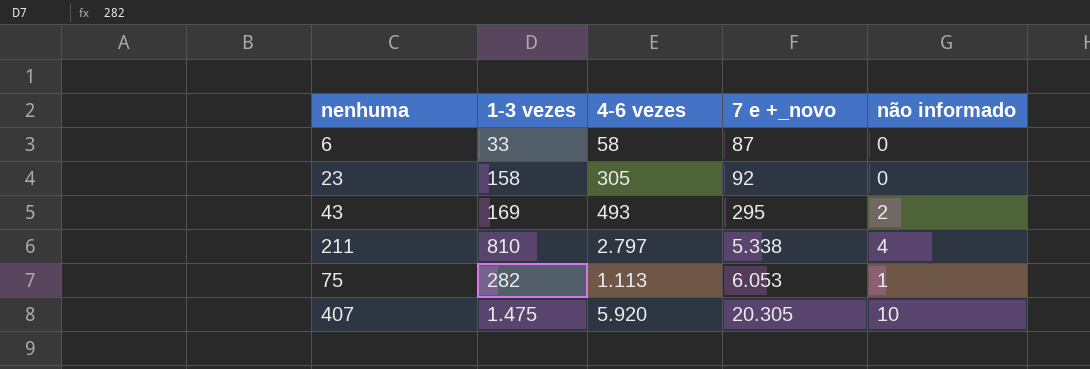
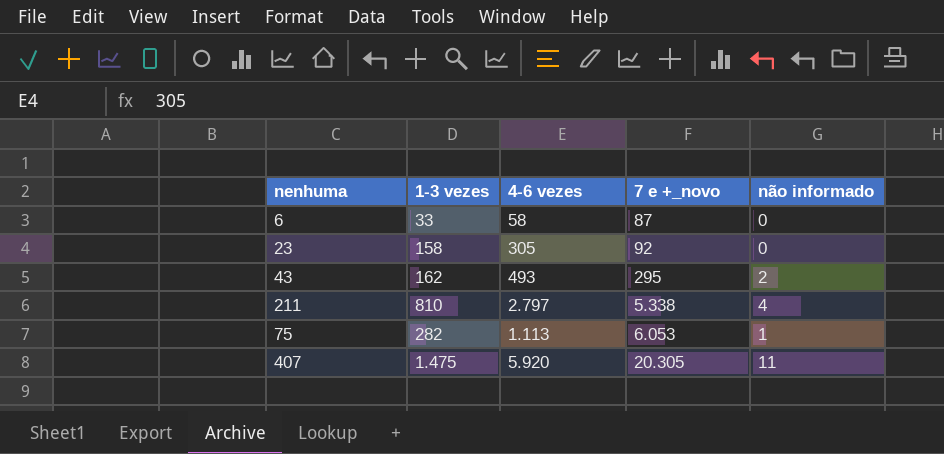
43 | 1-3 vezes: 169 -> 162
407 | não informado: 10 -> 11

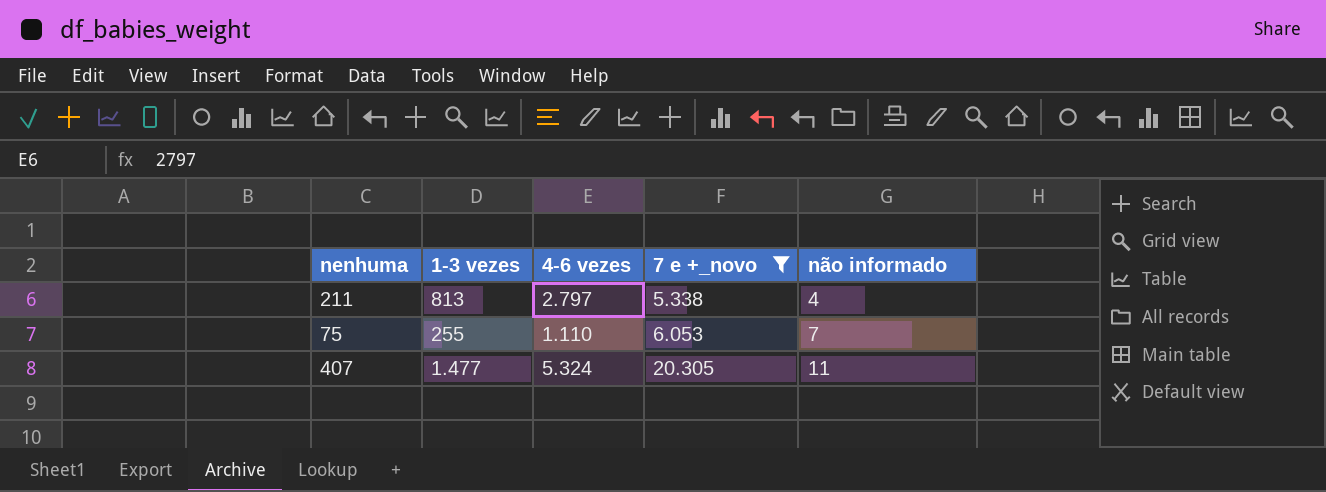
filter: none -> 7 e +_novo >= 5.338
211 | 1-3 vezes: 810 -> 813
75 | 1-3 vezes: 282 -> 255
75 | 4-6 vezes: 1.113 -> 1.110
75 | não informado: 1 -> 7
407 | 1-3 vezes: 1.475 -> 1.477
407 | 4-6 vezes: 5.920 -> 5.324

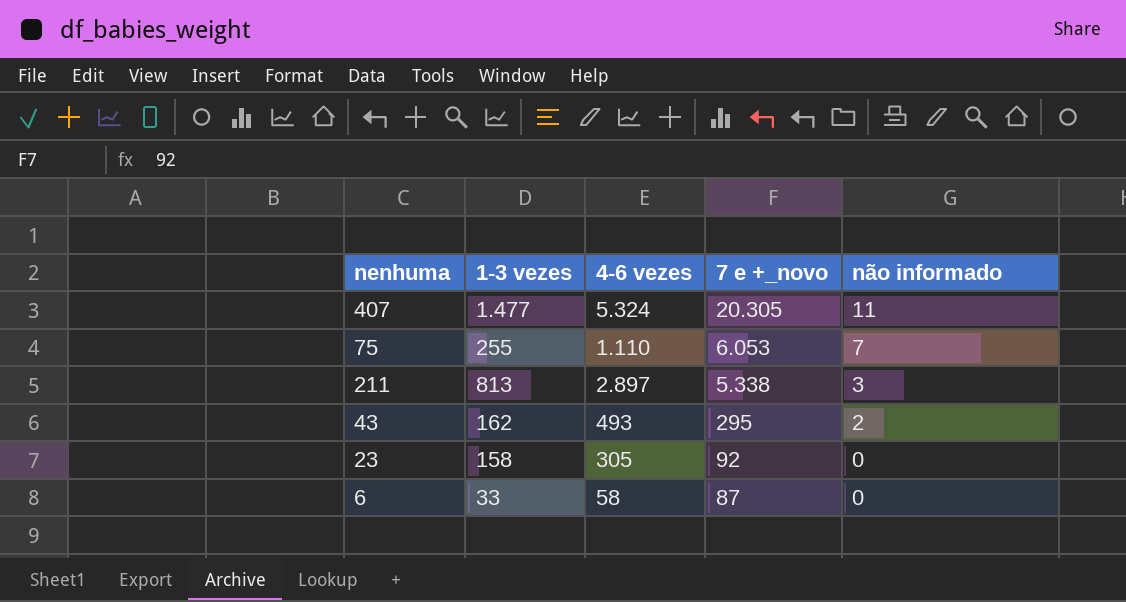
filter: 7 e +_novo >= 5.338 -> none
row order: 7 e +_novo ascending -> 7 e +_novo descending
211 | 4-6 vezes: 2.797 -> 2.897
211 | não informado: 4 -> 3

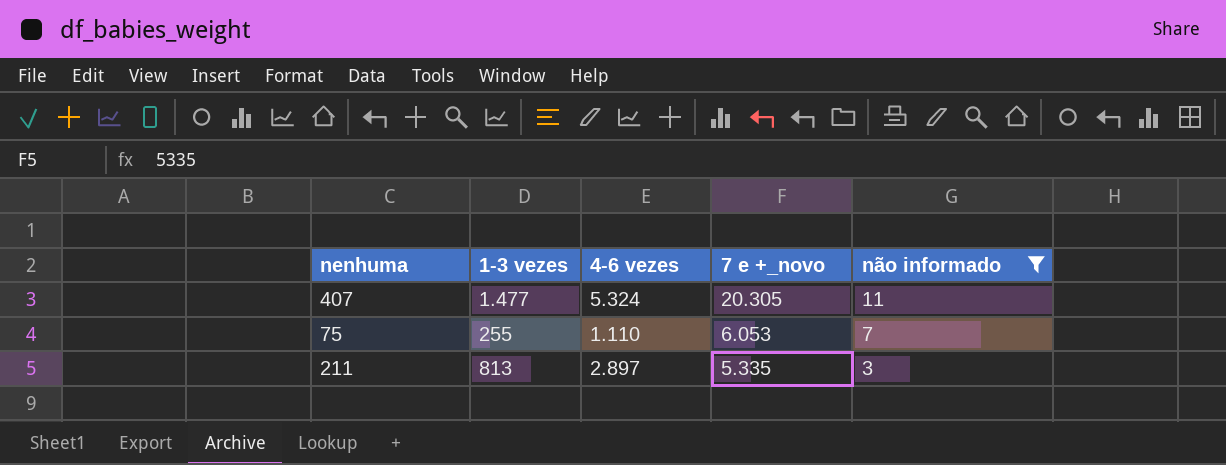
filter: none -> não informado >= 3
211 | 7 e +_novo: 5.338 -> 5.335

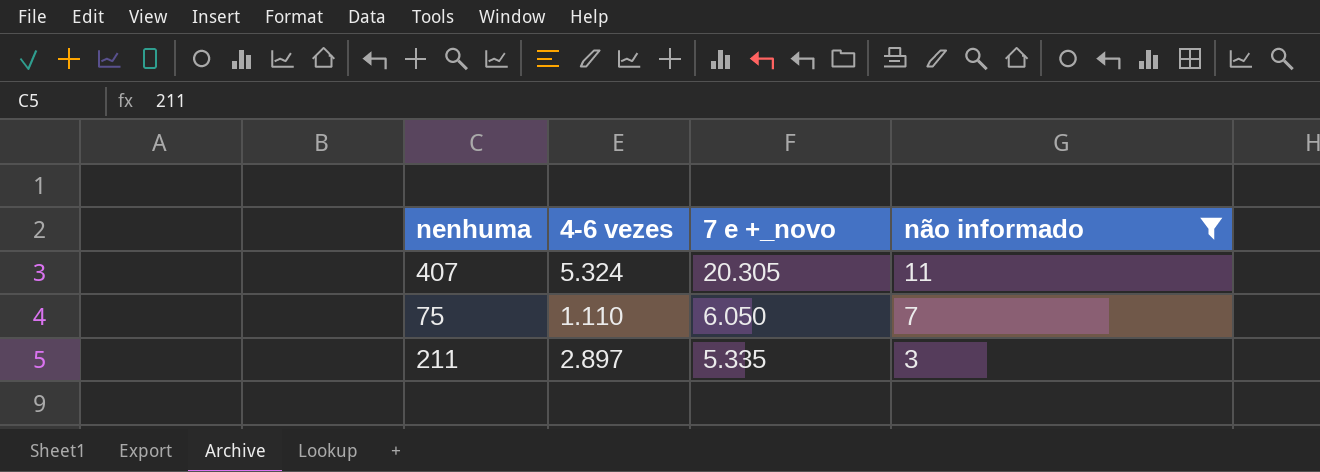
column 1-3 vezes | position: 2 -> none
75 | 7 e +_novo: 6.053 -> 6.050

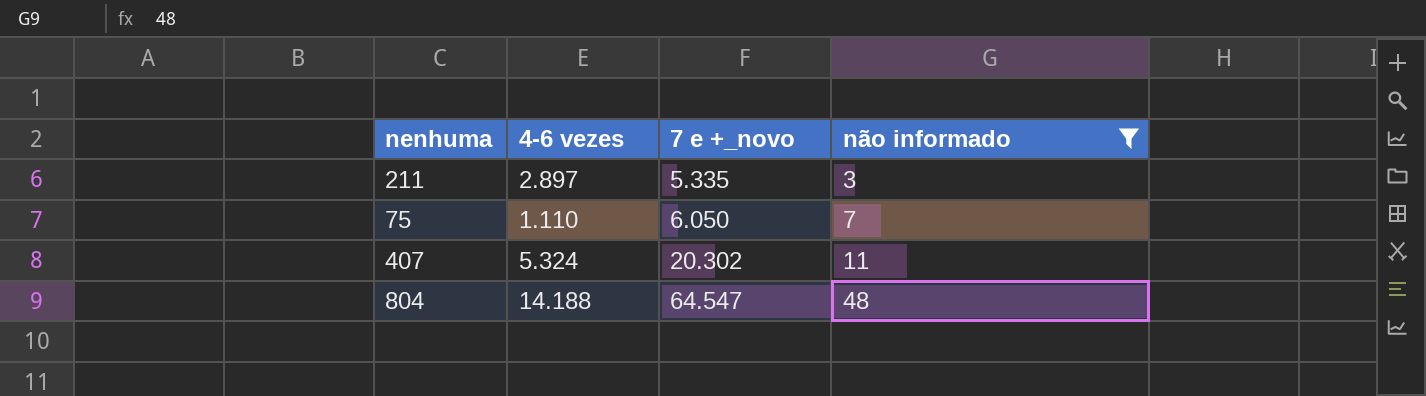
row order: 7 e +_novo descending -> 7 e +_novo ascending
407 | 7 e +_novo: 20.305 -> 20.302
row 804: none -> 14.188 | 64.547 | 48

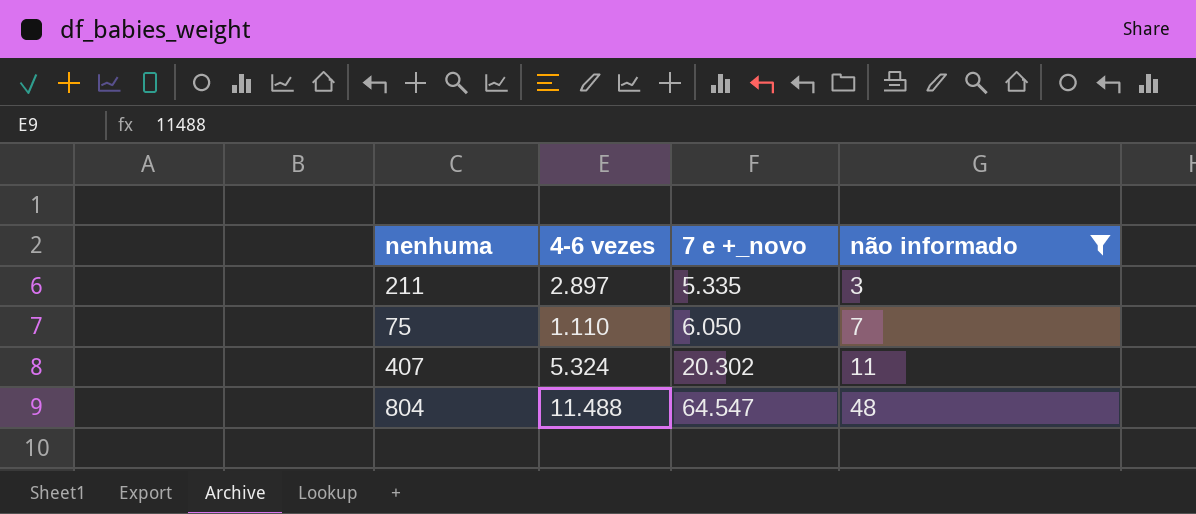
804 | 4-6 vezes: 14.188 -> 11.488

